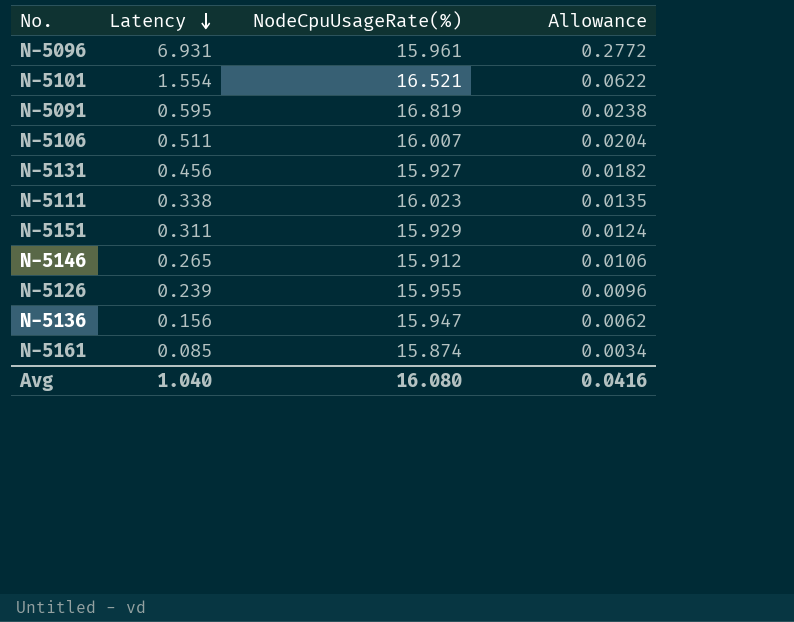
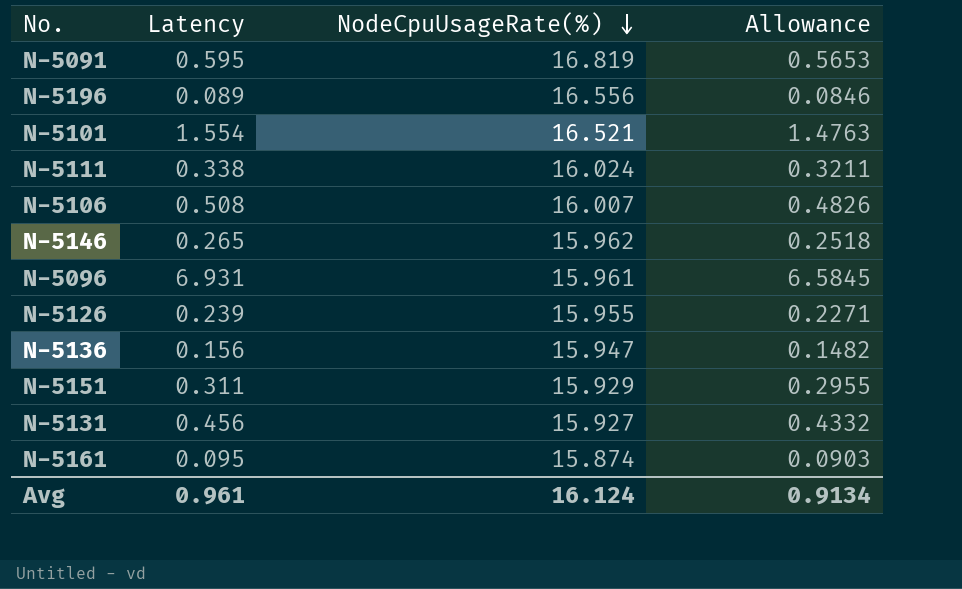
row order: Latency descending -> NodeCpuUsageRate(%) descending
column Allowance | formula: [Latency] * 0.04 -> [Latency] * 0.95
row N-5196: none -> 0.089 | 16.556 | 0.0846
N-5111 | NodeCpuUsageRate(%): 16.023 -> 16.024
N-5106 | Latency: 0.511 -> 0.508
N-5146 | NodeCpuUsageRate(%): 15.912 -> 15.962
N-5161 | Latency: 0.085 -> 0.095
Avg | Latency: 1.040 -> 0.961
Avg | NodeCpuUsageRate(%): 16.080 -> 16.124
Avg | Allowance: 0.0416 -> 0.9134

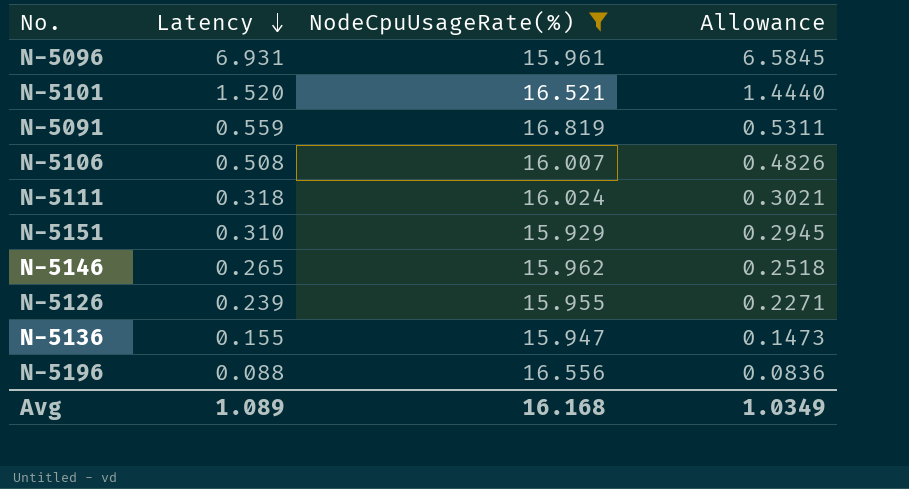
filter: none -> NodeCpuUsageRate(%) >= 15.929
row order: NodeCpuUsageRate(%) descending -> Latency descending
N-5101 | Latency: 1.554 -> 1.520
N-5101 | Allowance: 1.4763 -> 1.4440
N-5091 | Latency: 0.595 -> 0.559
N-5091 | Allowance: 0.5653 -> 0.5311
N-5111 | Latency: 0.338 -> 0.318
N-5111 | Allowance: 0.3211 -> 0.3021
N-5151 | Latency: 0.311 -> 0.310
N-5151 | Allowance: 0.2955 -> 0.2945
N-5136 | Latency: 0.156 -> 0.155
N-5136 | Allowance: 0.1482 -> 0.1473
N-5196 | Latency: 0.089 -> 0.088
N-5196 | Allowance: 0.0846 -> 0.0836
Avg | Latency: 0.961 -> 1.089
Avg | NodeCpuUsageRate(%): 16.124 -> 16.168
Avg | Allowance: 0.9134 -> 1.0349

